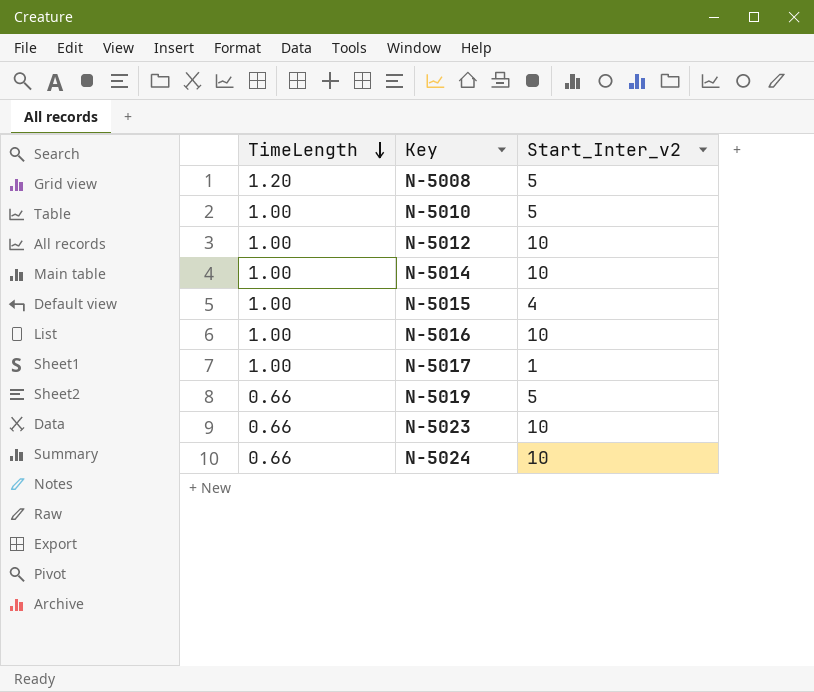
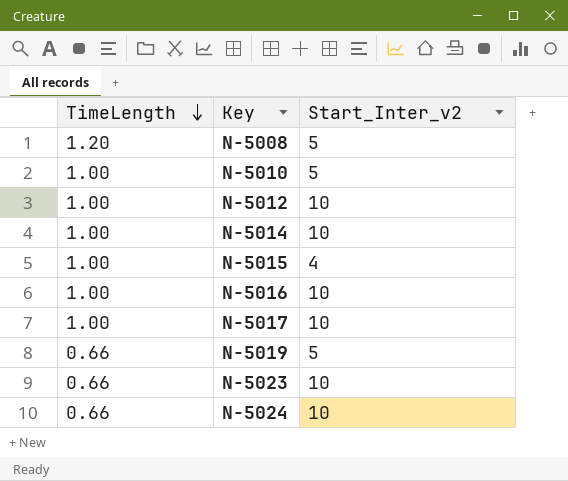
N-5017 | Start_Inter_v2: 1 -> 10

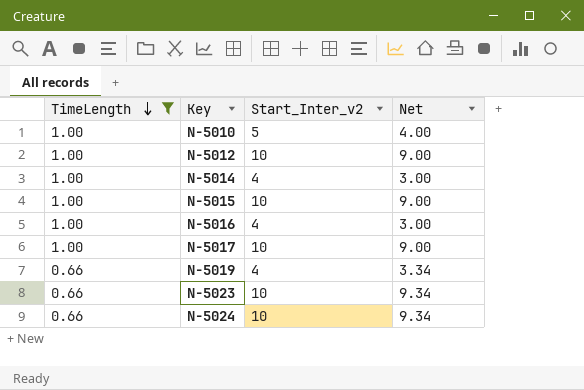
filter: none -> TimeLength != 1.20
column Net | formula: none -> [Start_Inter_v2] - [TimeLength]
N-5014 | Start_Inter_v2: 10 -> 4
N-5015 | Start_Inter_v2: 4 -> 10
N-5016 | Start_Inter_v2: 10 -> 4
N-5019 | Start_Inter_v2: 5 -> 4

